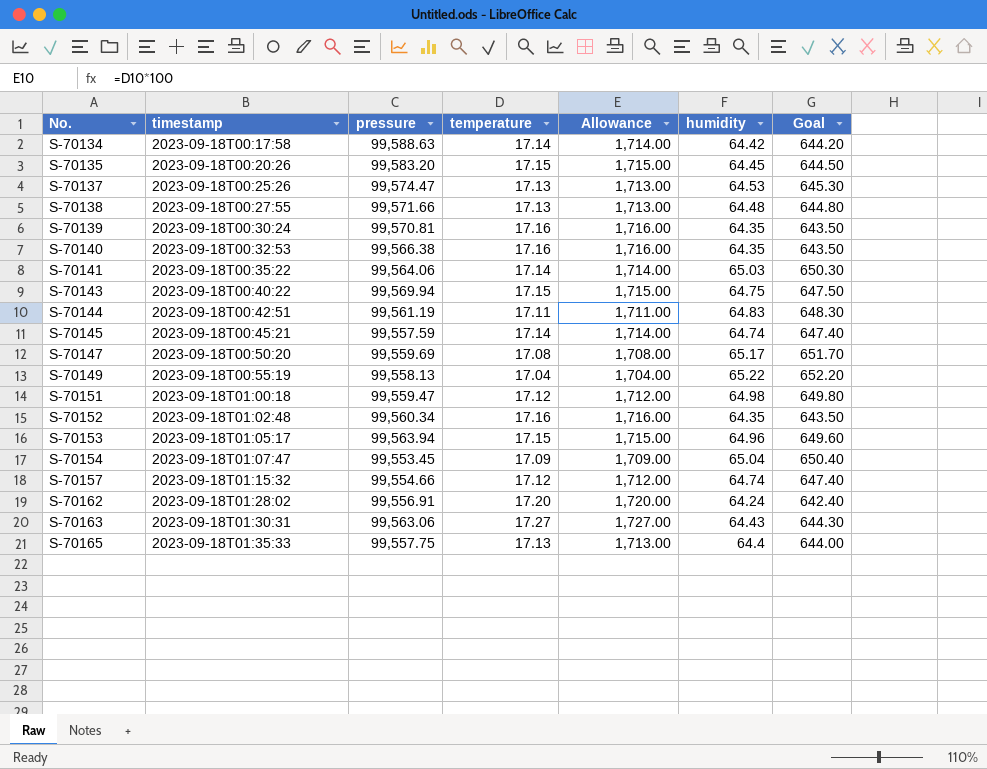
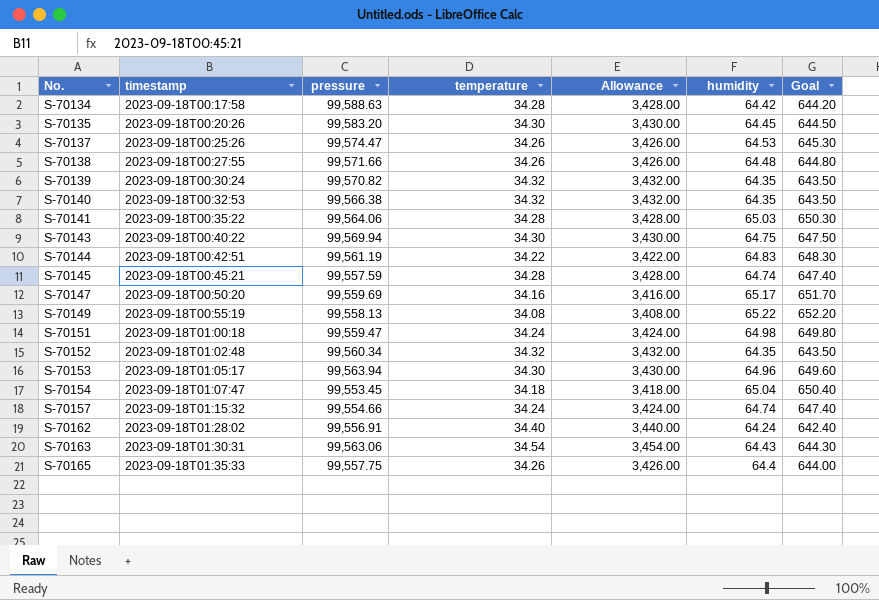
S-70134 | temperature: 17.14 -> 34.28
S-70134 | Allowance: 1,714.00 -> 3,428.00
S-70135 | temperature: 17.15 -> 34.30
S-70135 | Allowance: 1,715.00 -> 3,430.00
S-70137 | temperature: 17.13 -> 34.26
S-70137 | Allowance: 1,713.00 -> 3,426.00
S-70138 | temperature: 17.13 -> 34.26
S-70138 | Allowance: 1,713.00 -> 3,426.00
S-70139 | pressure: 99,570.81 -> 99,570.82
S-70139 | temperature: 17.16 -> 34.32
S-70139 | Allowance: 1,716.00 -> 3,432.00
S-70140 | temperature: 17.16 -> 34.32
S-70140 | Allowance: 1,716.00 -> 3,432.00
S-70141 | temperature: 17.14 -> 34.28
S-70141 | Allowance: 1,714.00 -> 3,428.00
S-70143 | temperature: 17.15 -> 34.30
S-70143 | Allowance: 1,715.00 -> 3,430.00
S-70144 | temperature: 17.11 -> 34.22
S-70144 | Allowance: 1,711.00 -> 3,422.00
S-70145 | temperature: 17.14 -> 34.28
S-70145 | Allowance: 1,714.00 -> 3,428.00
S-70147 | temperature: 17.08 -> 34.16
S-70147 | Allowance: 1,708.00 -> 3,416.00
S-70149 | temperature: 17.04 -> 34.08
S-70149 | Allowance: 1,704.00 -> 3,408.00
S-70151 | temperature: 17.12 -> 34.24
S-70151 | Allowance: 1,712.00 -> 3,424.00
S-70152 | temperature: 17.16 -> 34.32
S-70152 | Allowance: 1,716.00 -> 3,432.00
S-70153 | temperature: 17.15 -> 34.30
S-70153 | Allowance: 1,715.00 -> 3,430.00
S-70154 | temperature: 17.09 -> 34.18
S-70154 | Allowance: 1,709.00 -> 3,418.00
S-70157 | temperature: 17.12 -> 34.24
S-70157 | Allowance: 1,712.00 -> 3,424.00
S-70162 | temperature: 17.20 -> 34.40
S-70162 | Allowance: 1,720.00 -> 3,440.00
S-70163 | temperature: 17.27 -> 34.54
S-70163 | Allowance: 1,727.00 -> 3,454.00
S-70165 | temperature: 17.13 -> 34.26
S-70165 | Allowance: 1,713.00 -> 3,426.00

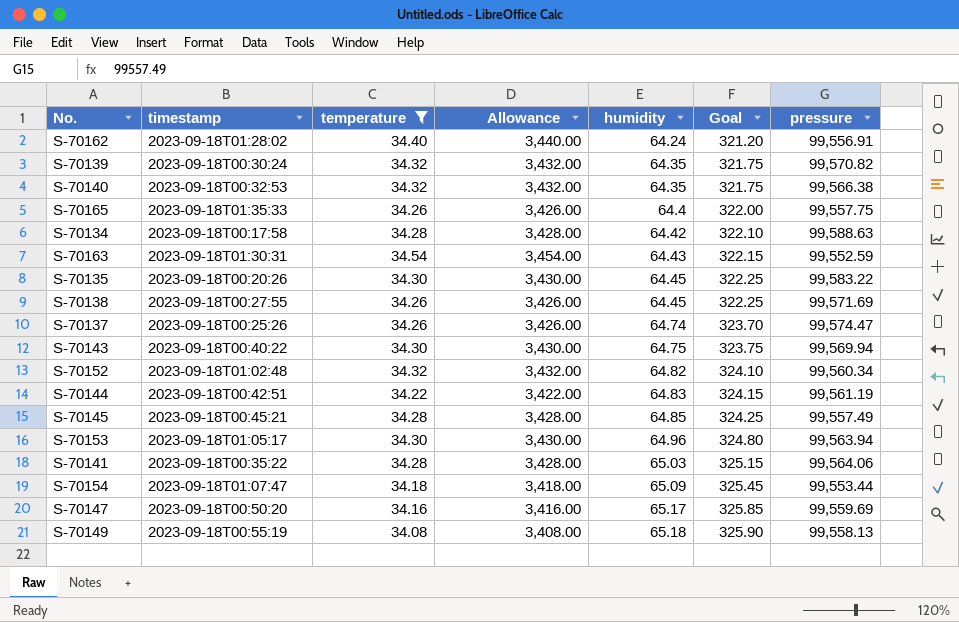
filter: none -> temperature != 34.24
row order: No. ascending -> humidity ascending
column Goal | formula: [humidity] * 10 -> [humidity] * 5
column pressure | position: 3 -> 7
S-70163 | pressure: 99,563.06 -> 99,552.59
S-70135 | pressure: 99,583.20 -> 99,583.22
S-70138 | humidity: 64.48 -> 64.45
S-70138 | pressure: 99,571.66 -> 99,571.69
S-70137 | humidity: 64.53 -> 64.74
S-70152 | humidity: 64.35 -> 64.82
S-70145 | humidity: 64.74 -> 64.85
S-70145 | pressure: 99,557.59 -> 99,557.49
S-70154 | humidity: 65.04 -> 65.09
S-70154 | pressure: 99,553.45 -> 99,553.44
S-70149 | humidity: 65.22 -> 65.18

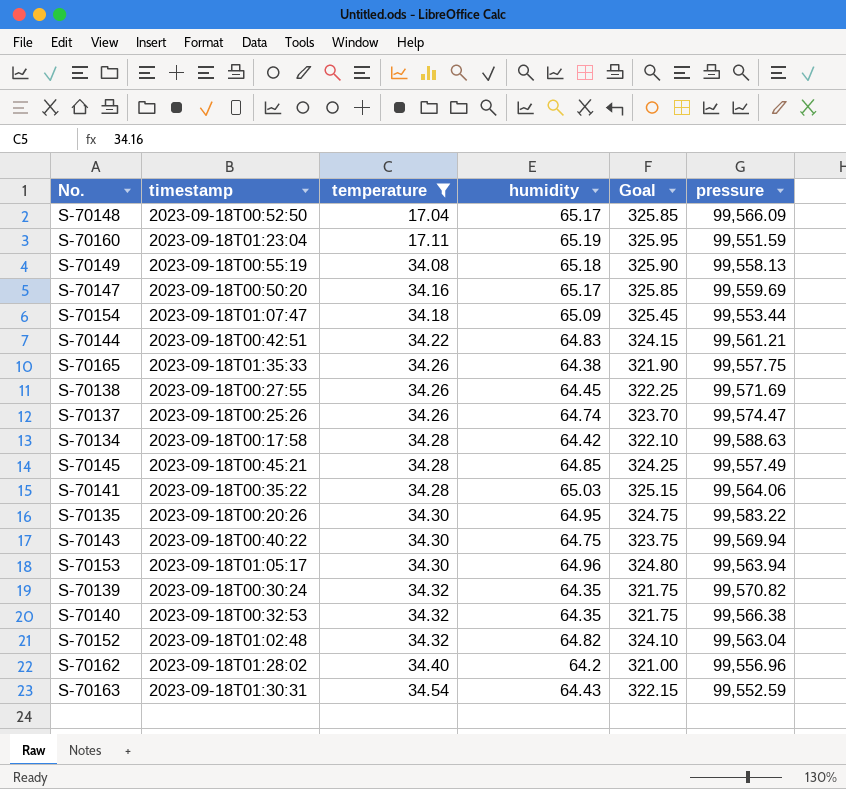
row order: humidity ascending -> temperature ascending
column Allowance | formula: [temperature] * 100 -> none
row S-70148: none -> 2023-09-18T00:52:50 | 17.04 | 65.17 | 325.85 | 99,566.09
row S-70160: none -> 2023-09-18T01:23:04 | 17.11 | 65.19 | 325.95 | 99,551.59
S-70144 | pressure: 99,561.19 -> 99,561.21
S-70165 | humidity: 64.4 -> 64.38
S-70165 | Goal: 322.00 -> 321.90
S-70135 | humidity: 64.45 -> 64.95
S-70135 | Goal: 322.25 -> 324.75
S-70152 | pressure: 99,560.34 -> 99,563.04
S-70162 | humidity: 64.24 -> 64.2
S-70162 | Goal: 321.20 -> 321.00
S-70162 | pressure: 99,556.91 -> 99,556.96

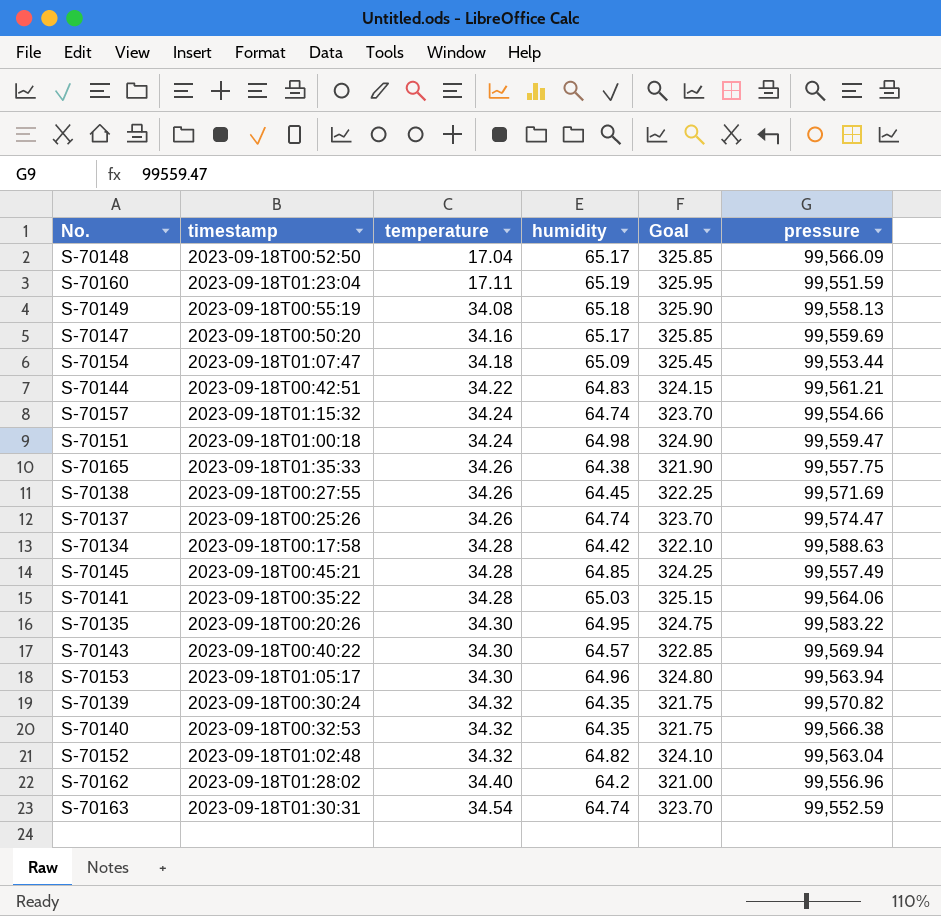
filter: temperature != 34.24 -> none
S-70143 | humidity: 64.75 -> 64.57
S-70143 | Goal: 323.75 -> 322.85
S-70163 | humidity: 64.43 -> 64.74
S-70163 | Goal: 322.15 -> 323.70

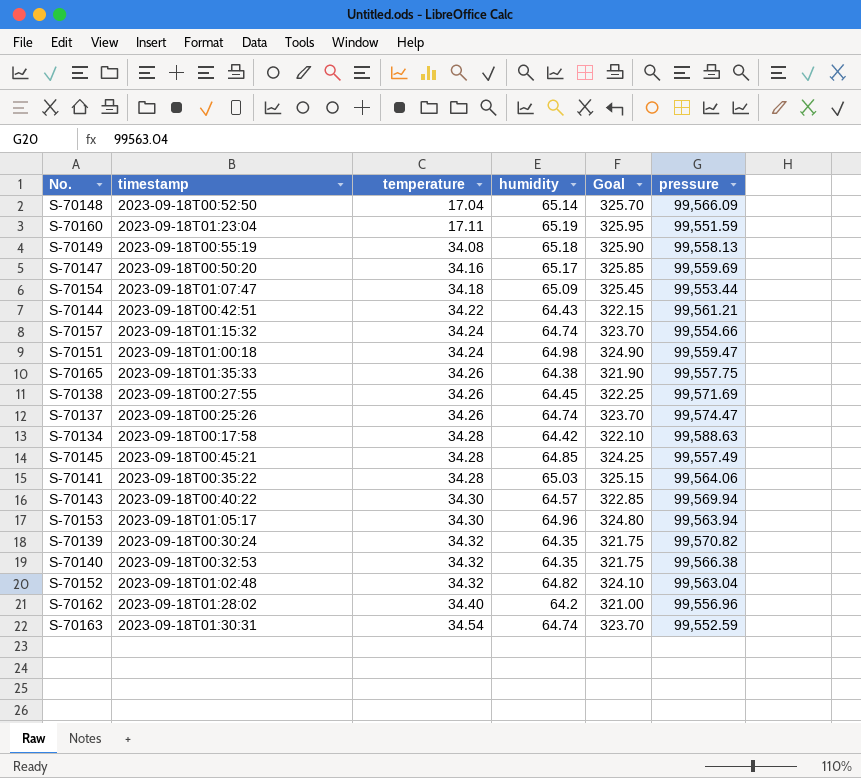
row S-70135: 2023-09-18T00:20:26 | 34.30 | 64.95 | 324.75 | 99,583.22 -> none
S-70148 | humidity: 65.17 -> 65.14
S-70148 | Goal: 325.85 -> 325.70
S-70144 | humidity: 64.83 -> 64.43
S-70144 | Goal: 324.15 -> 322.15

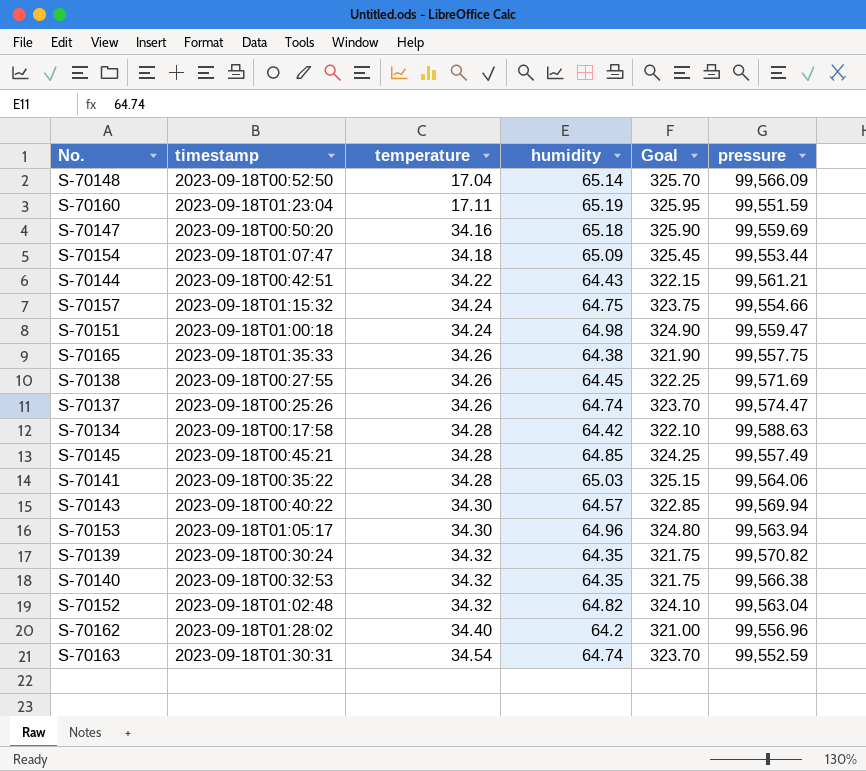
row S-70149: 2023-09-18T00:55:19 | 34.08 | 65.18 | 325.90 | 99,558.13 -> none
S-70147 | humidity: 65.17 -> 65.18
S-70147 | Goal: 325.85 -> 325.90
S-70157 | humidity: 64.74 -> 64.75
S-70157 | Goal: 323.70 -> 323.75

